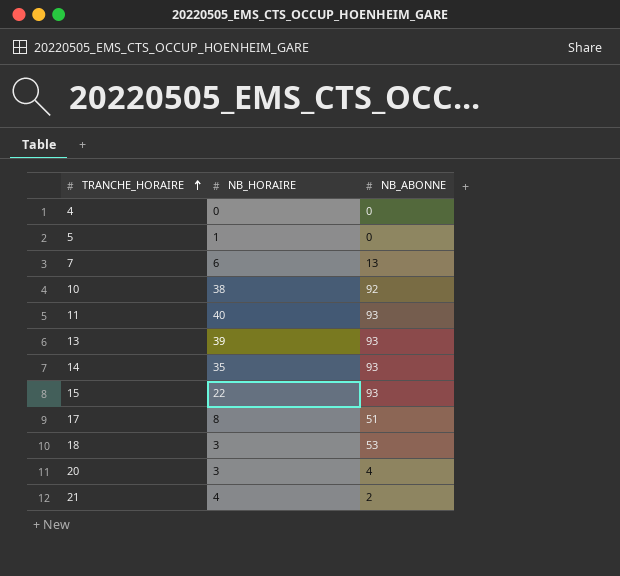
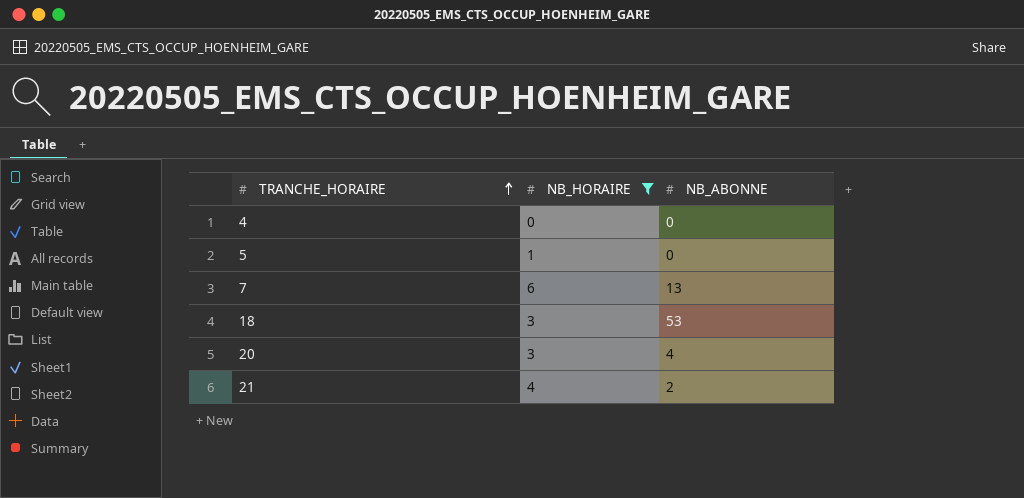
filter: none -> NB_HORAIRE <= 6

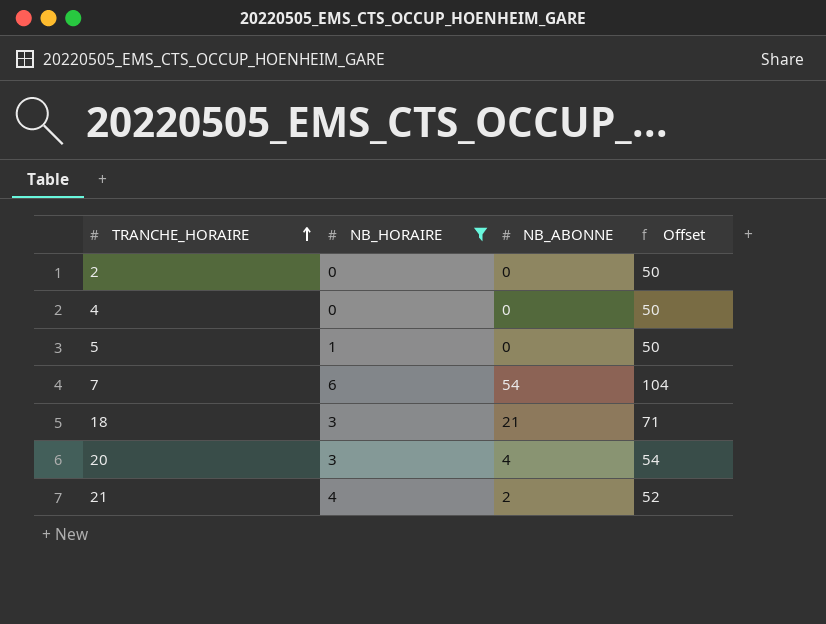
column Offset | formula: none -> [NB_ABONNE] + 50
row 2: none -> 0 | 0 | 50
7 | NB_ABONNE: 13 -> 54
18 | NB_ABONNE: 53 -> 21

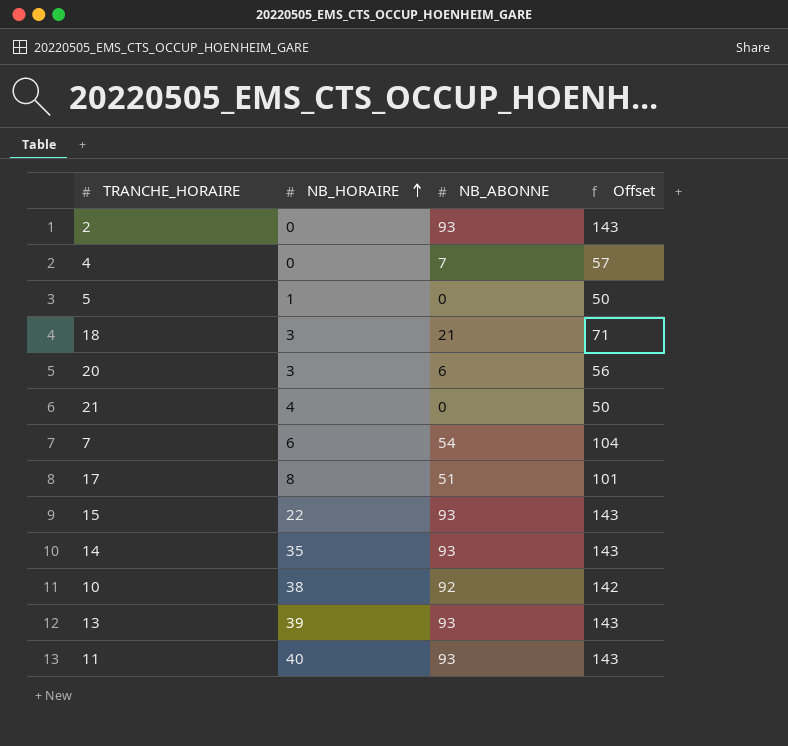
filter: NB_HORAIRE <= 6 -> none
row order: TRANCHE_HORAIRE ascending -> NB_HORAIRE ascending
2 | NB_ABONNE: 0 -> 93
2 | Offset: 50 -> 143
4 | NB_ABONNE: 0 -> 7
4 | Offset: 50 -> 57
20 | NB_ABONNE: 4 -> 6
20 | Offset: 54 -> 56
21 | NB_ABONNE: 2 -> 0
21 | Offset: 52 -> 50

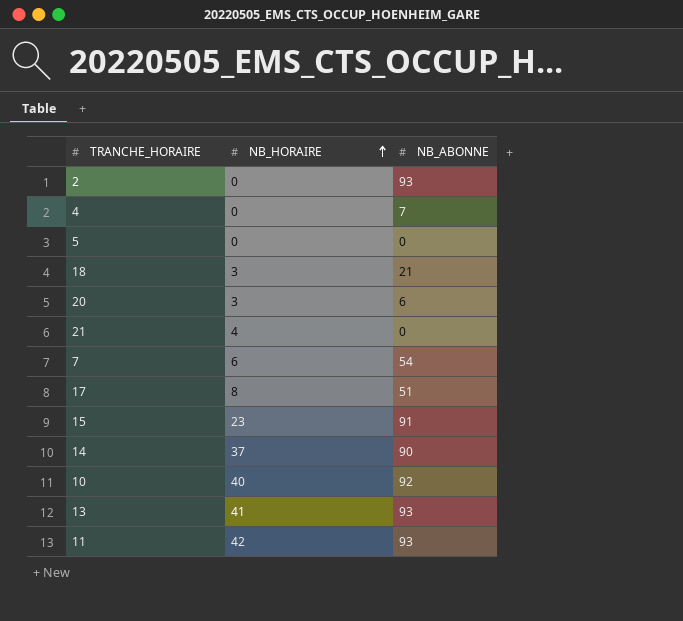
column Offset | formula: [NB_ABONNE] + 50 -> none
5 | NB_HORAIRE: 1 -> 0
15 | NB_HORAIRE: 22 -> 23
15 | NB_ABONNE: 93 -> 91
14 | NB_HORAIRE: 35 -> 37
14 | NB_ABONNE: 93 -> 90
10 | NB_HORAIRE: 38 -> 40
13 | NB_HORAIRE: 39 -> 41
11 | NB_HORAIRE: 40 -> 42

